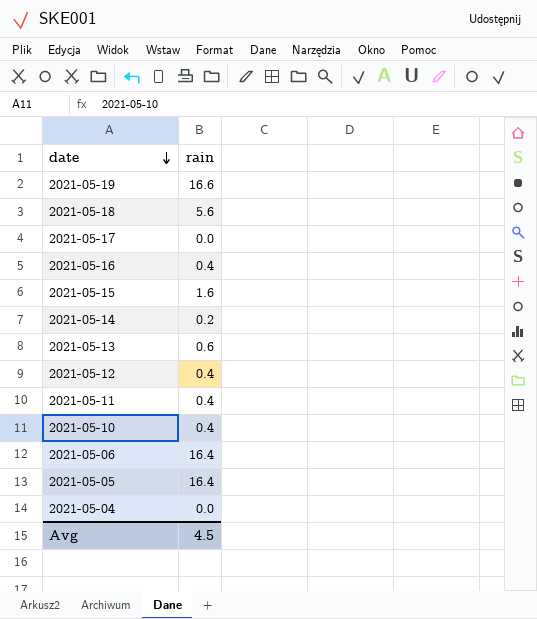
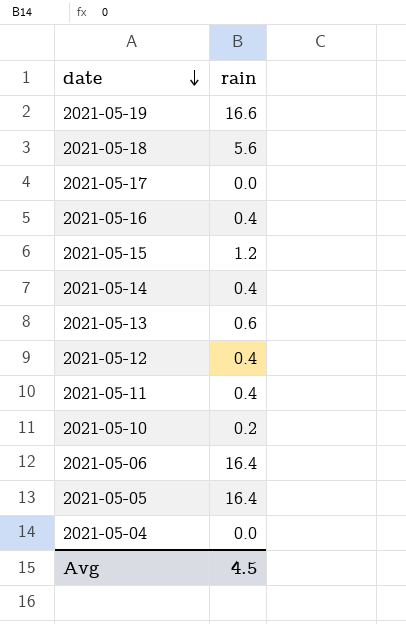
2021-05-15 | rain: 1.6 -> 1.2
2021-05-14 | rain: 0.2 -> 0.4
2021-05-10 | rain: 0.4 -> 0.2

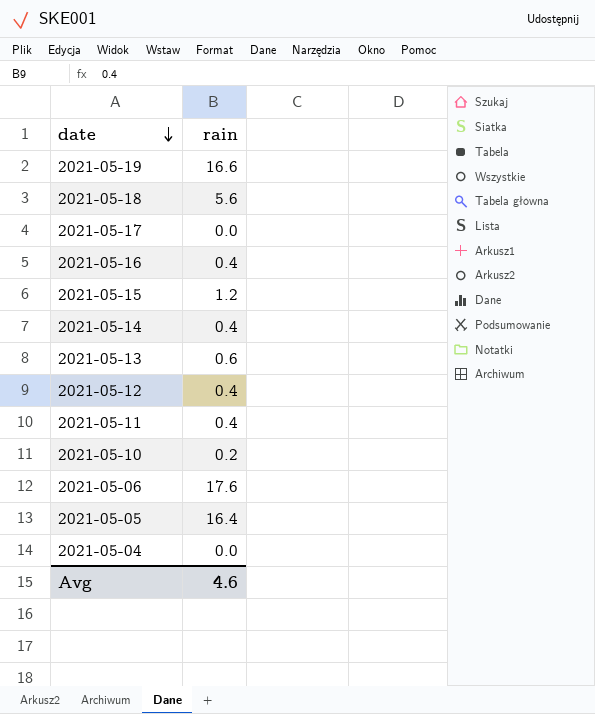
2021-05-06 | rain: 16.4 -> 17.6
Avg | rain: 4.5 -> 4.6

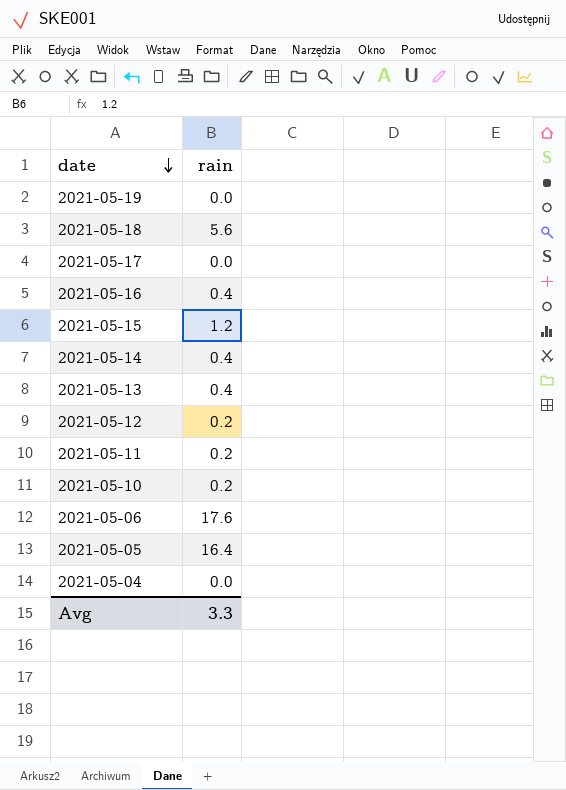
2021-05-19 | rain: 16.6 -> 0.0
2021-05-13 | rain: 0.6 -> 0.4
2021-05-12 | rain: 0.4 -> 0.2
2021-05-11 | rain: 0.4 -> 0.2
Avg | rain: 4.6 -> 3.3

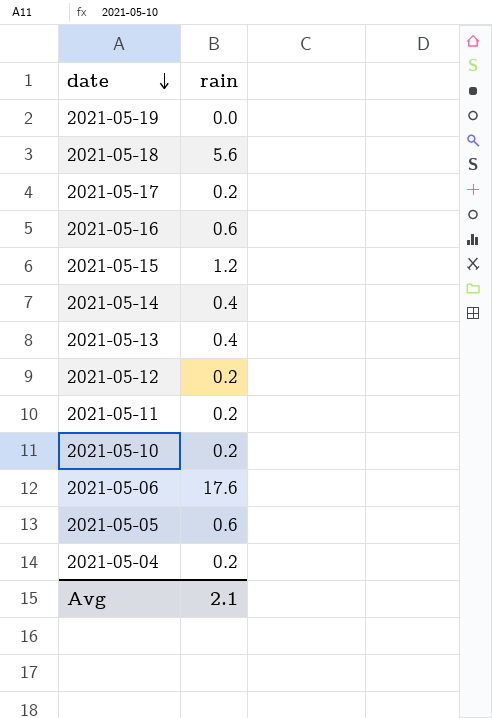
2021-05-17 | rain: 0.0 -> 0.2
2021-05-16 | rain: 0.4 -> 0.6
2021-05-05 | rain: 16.4 -> 0.6
2021-05-04 | rain: 0.0 -> 0.2
Avg | rain: 3.3 -> 2.1

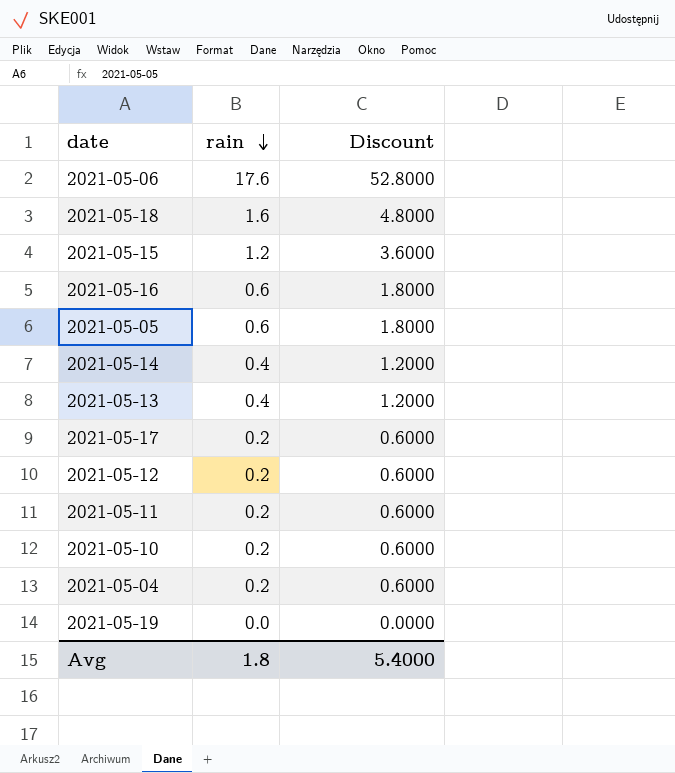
row order: date descending -> rain descending
column Discount | formula: none -> [rain] * 3
2021-05-18 | rain: 5.6 -> 1.6
Avg | rain: 2.1 -> 1.8

